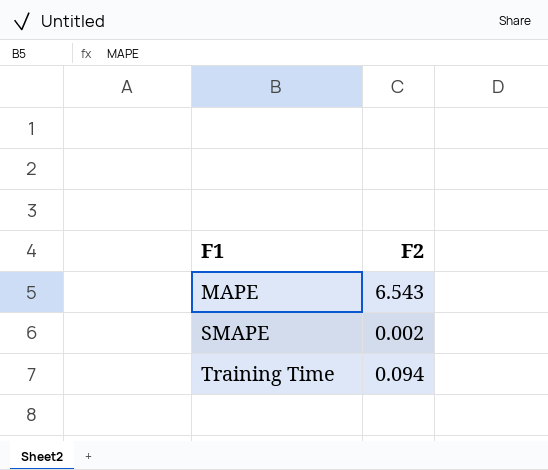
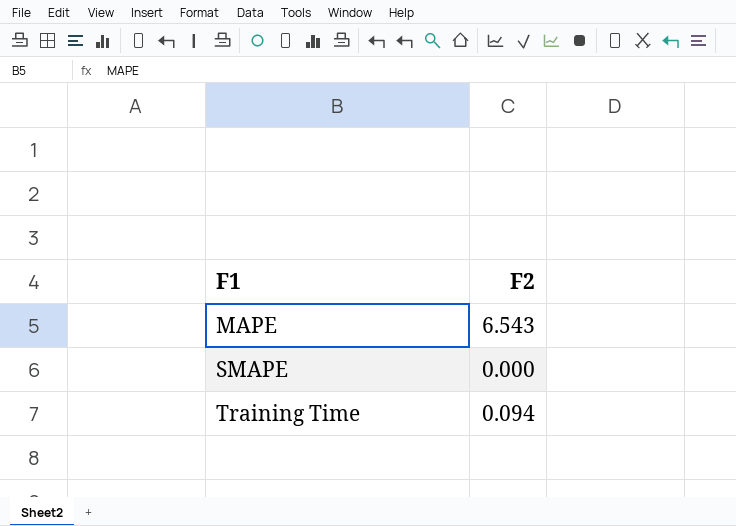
SMAPE | F2: 0.002 -> 0.000

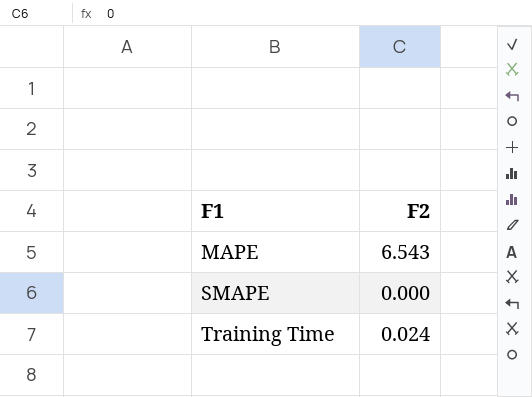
Training Time | F2: 0.094 -> 0.024

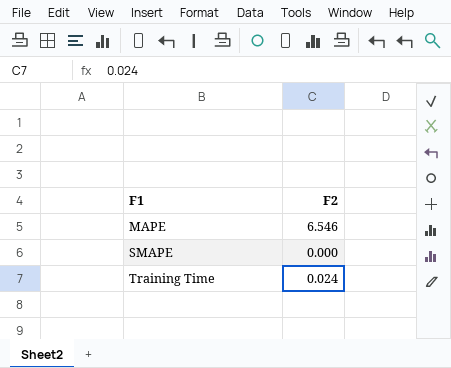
MAPE | F2: 6.543 -> 6.546

